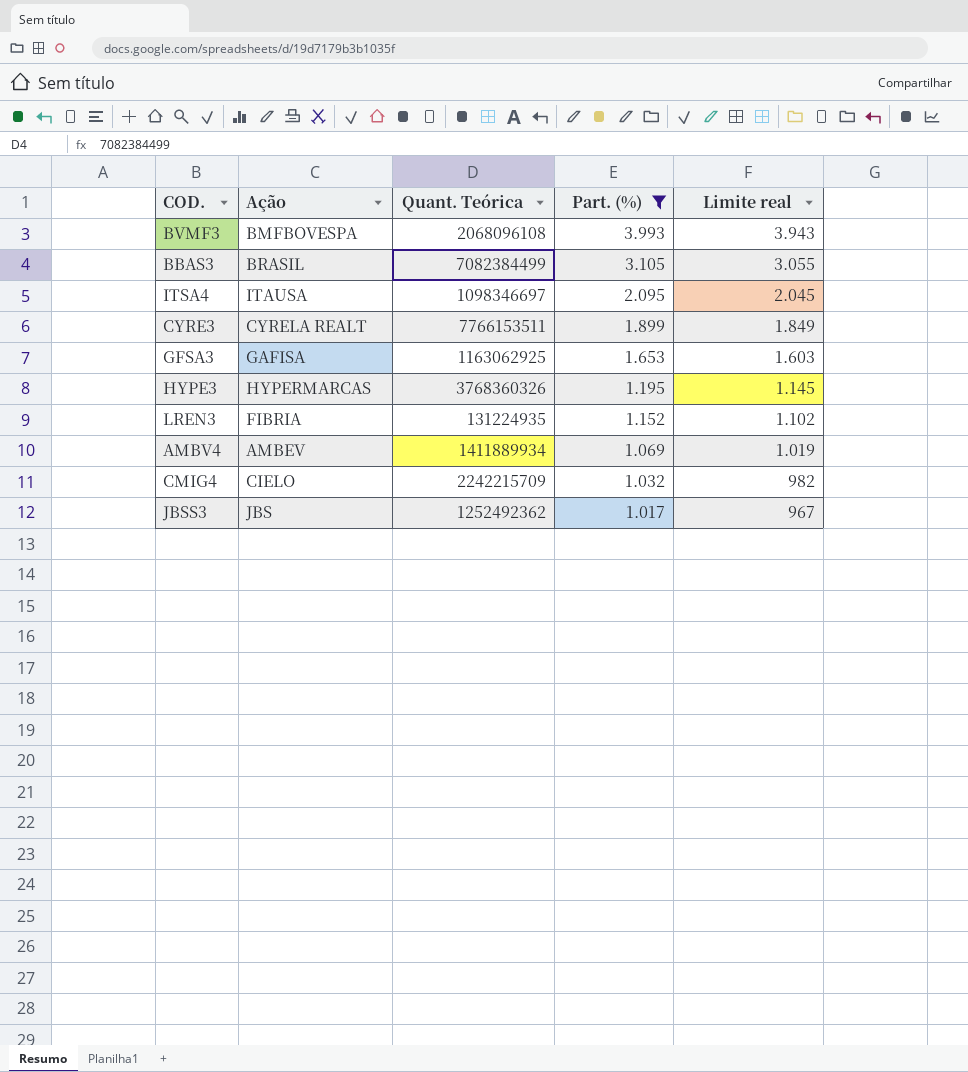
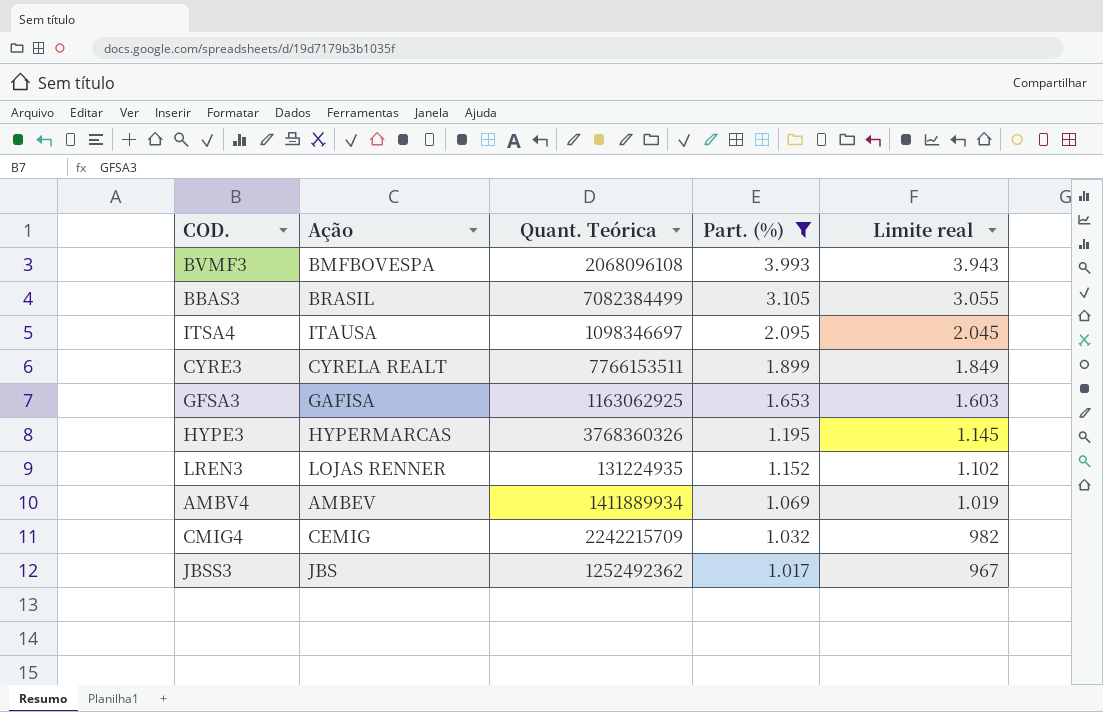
LREN3 | Ação: FIBRIA -> LOJAS RENNER
CMIG4 | Ação: CIELO -> CEMIG

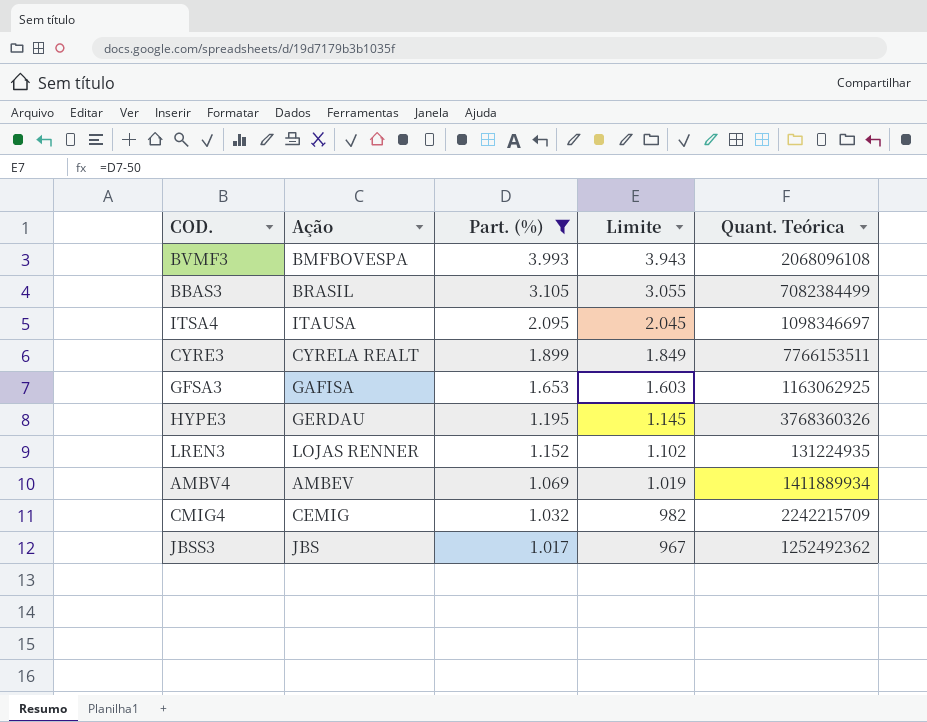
column name: Limite real -> Limite
column Quant. Teórica | position: 3 -> 5
HYPE3 | Ação: HYPERMARCAS -> GERDAU

